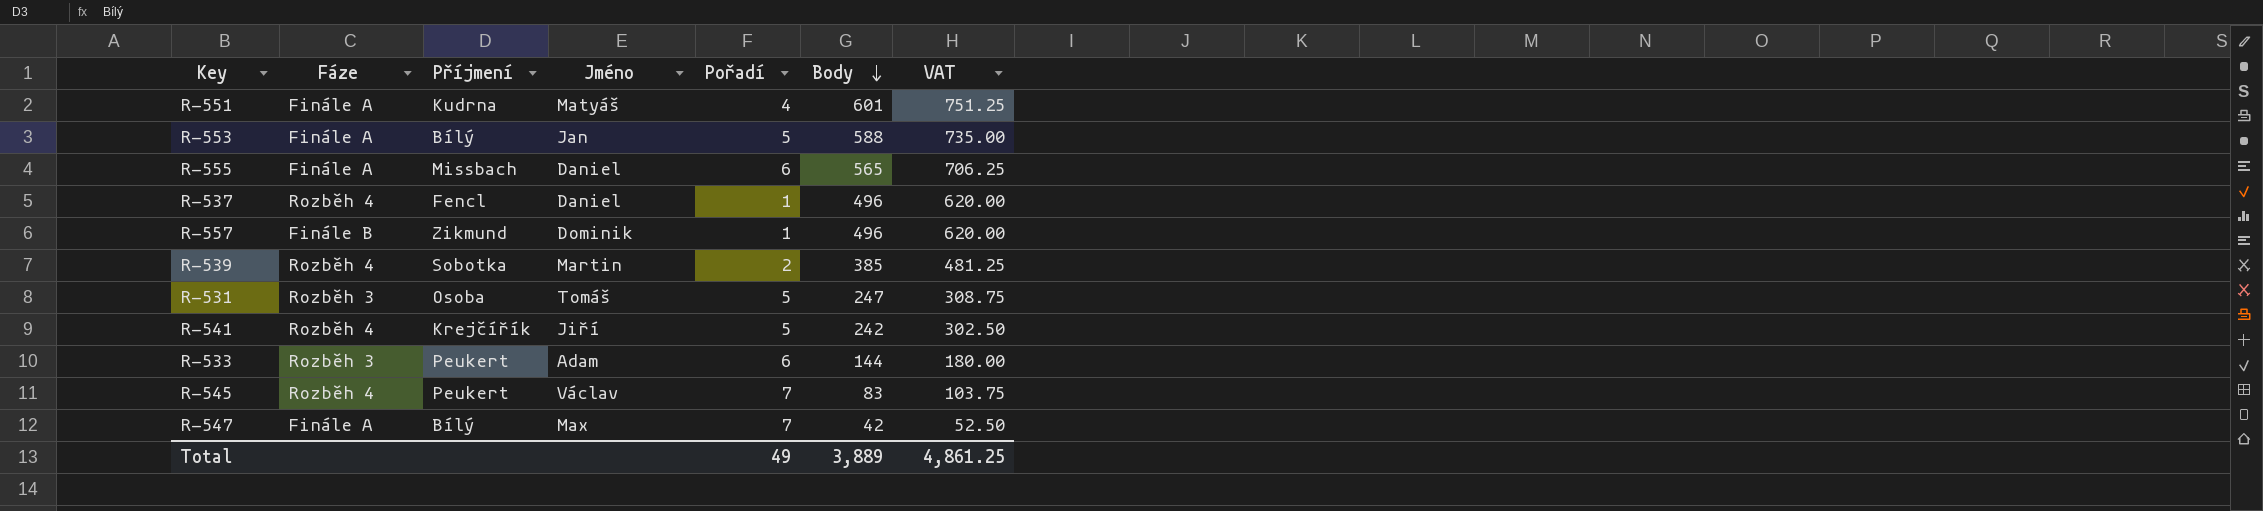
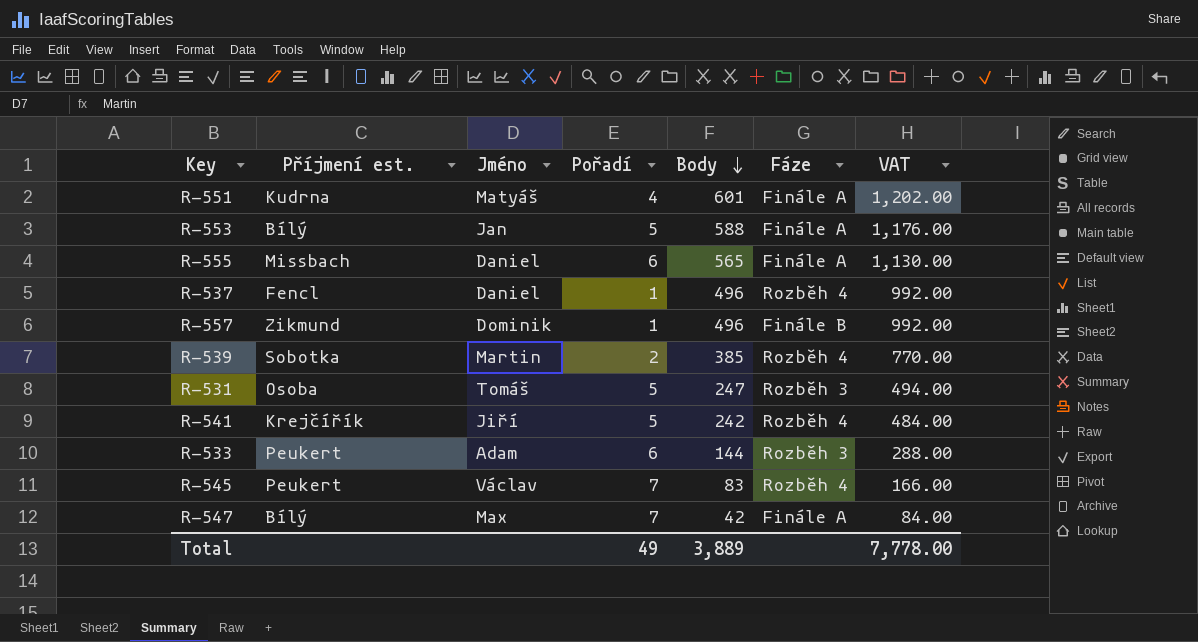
column name: Příjmení -> Příjmení est.
column Fáze | position: 2 -> 6
column VAT | formula: [Body] * 1.25 -> [Body] * 2
Total | VAT: 4,861.25 -> 7,778.00

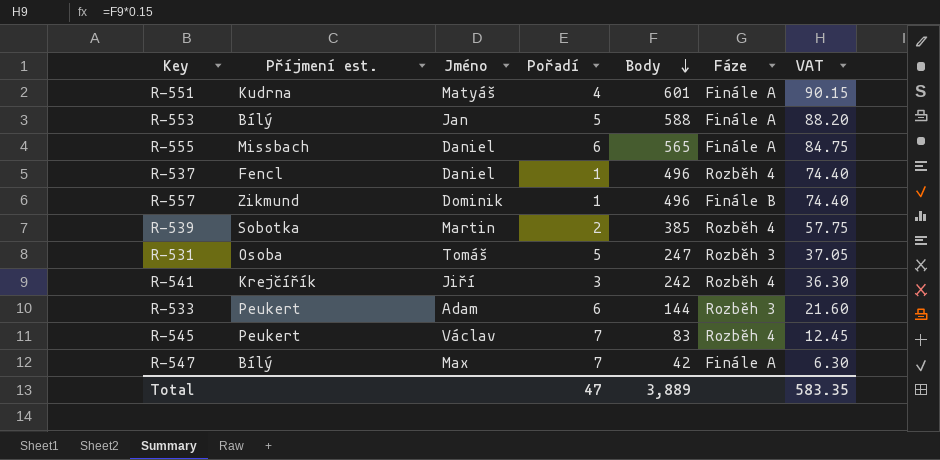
column VAT | formula: [Body] * 2 -> [Body] * 0.15
R-541 | Pořadí: 5 -> 3
Total | Pořadí: 49 -> 47
Total | VAT: 7,778.00 -> 583.35

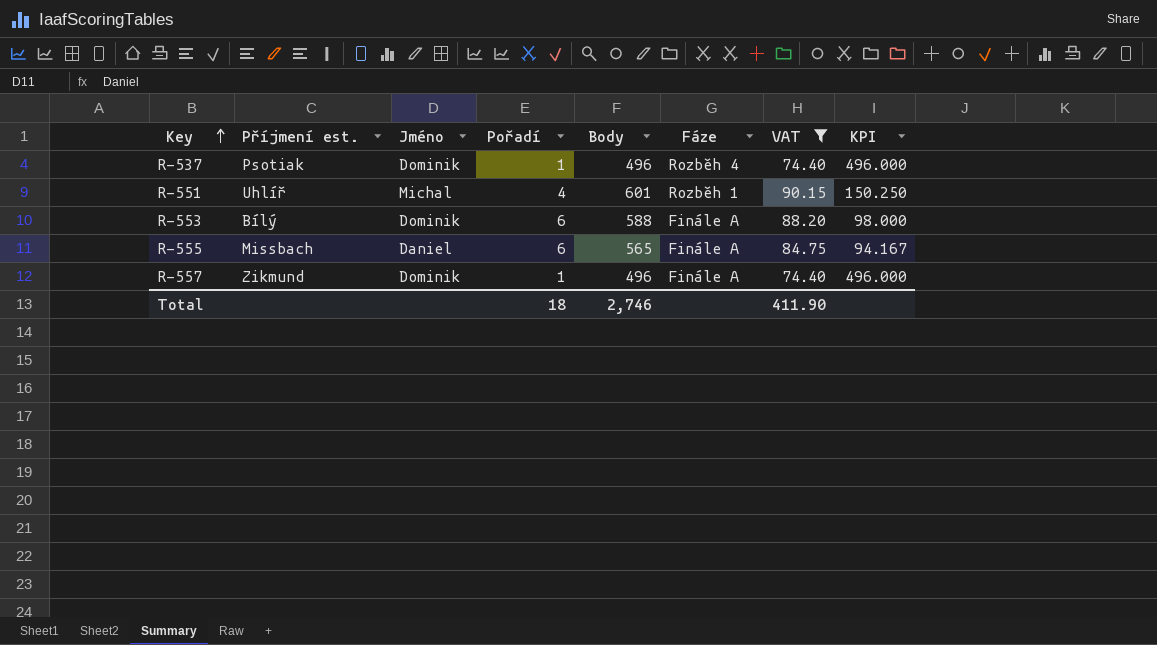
filter: none -> VAT >= 74.40
row order: Body descending -> Key ascending
column KPI | formula: none -> [Body] / [Pořadí]
R-537 | Příjmení est.: Fencl -> Psotiak
R-537 | Jméno: Daniel -> Dominik
R-551 | Příjmení est.: Kudrna -> Uhlíř
R-551 | Jméno: Matyáš -> Michal
R-551 | Fáze: Finále A -> Rozběh 1
R-553 | Jméno: Jan -> Dominik
R-553 | Pořadí: 5 -> 6
R-557 | Fáze: Finále B -> Finále A
Total | Pořadí: 47 -> 18
Total | Body: 3,889 -> 2,746
Total | VAT: 583.35 -> 411.90

